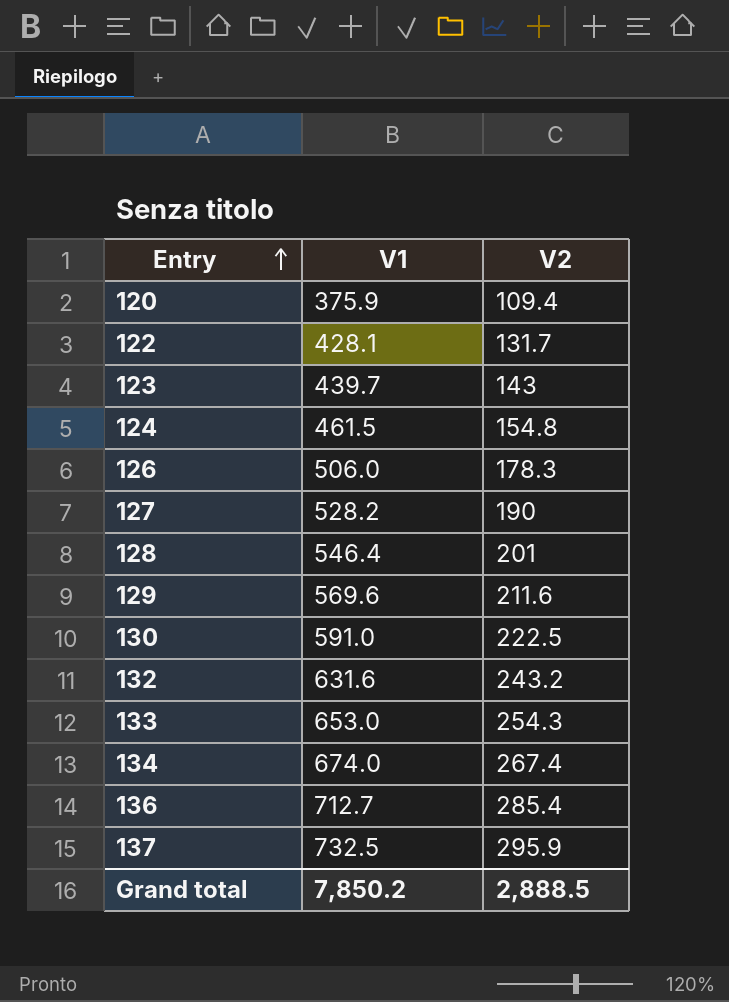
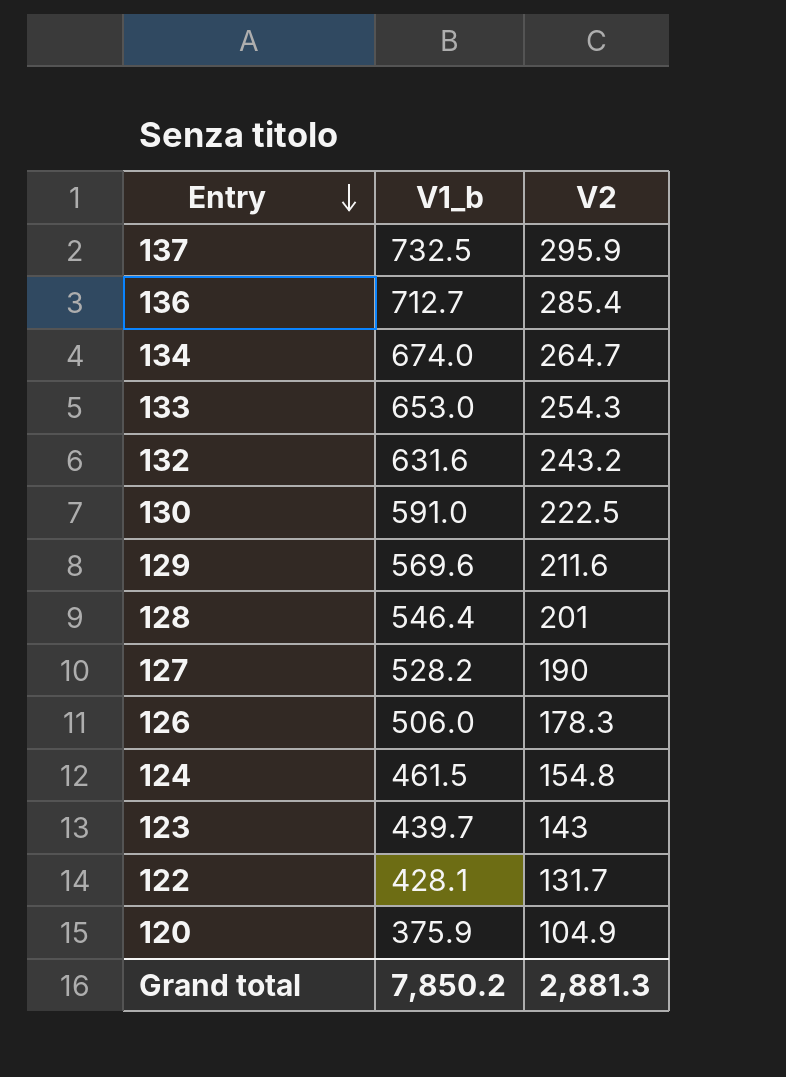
row order: Entry ascending -> Entry descending
column name: V1 -> V1_b
134 | V2: 267.4 -> 264.7
120 | V2: 109.4 -> 104.9
Grand total | V2: 2,888.5 -> 2,881.3

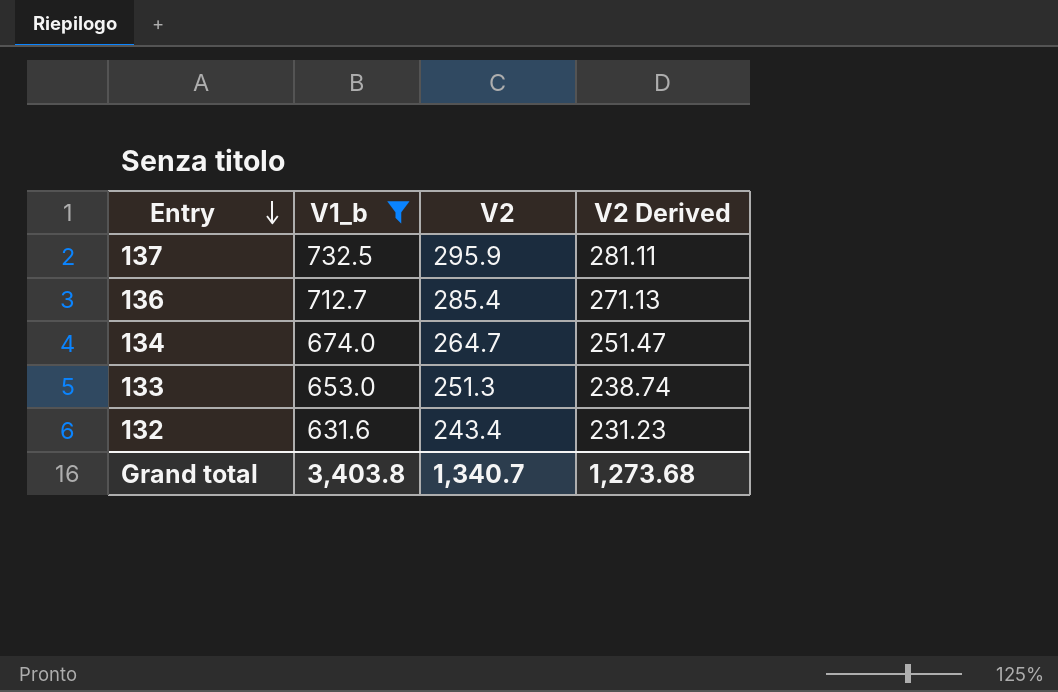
filter: none -> V1_b >= 631.6
column V2 Derived | formula: none -> [V2] * 0.95
133 | V2: 254.3 -> 251.3
132 | V2: 243.2 -> 243.4
Grand total | V1_b: 7,850.2 -> 3,403.8
Grand total | V2: 2,881.3 -> 1,340.7

